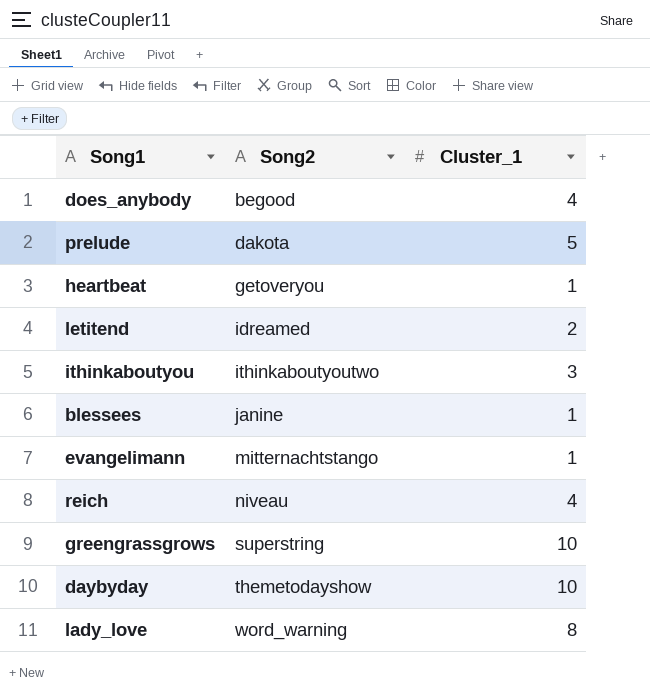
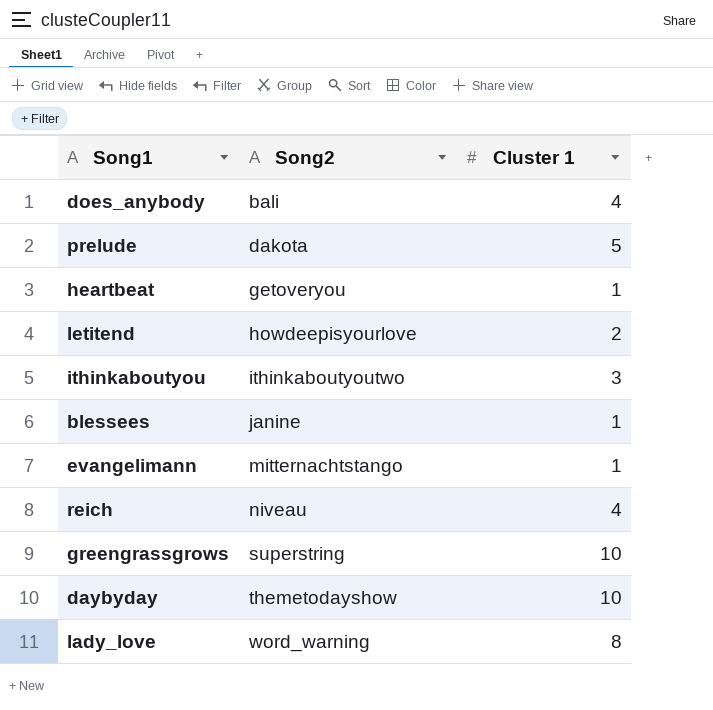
column name: Cluster_1 -> Cluster 1
does_anybody | Song2: begood -> bali
letitend | Song2: idreamed -> howdeepisyourlove

